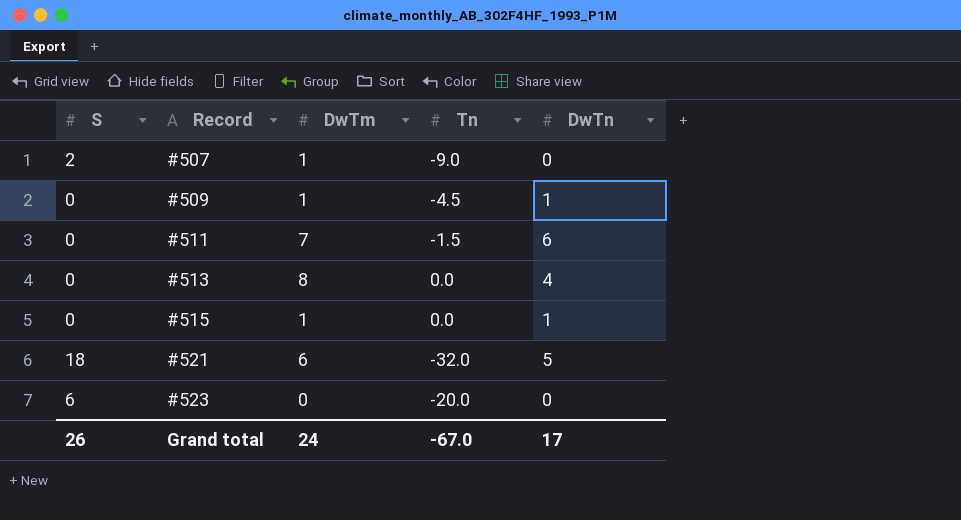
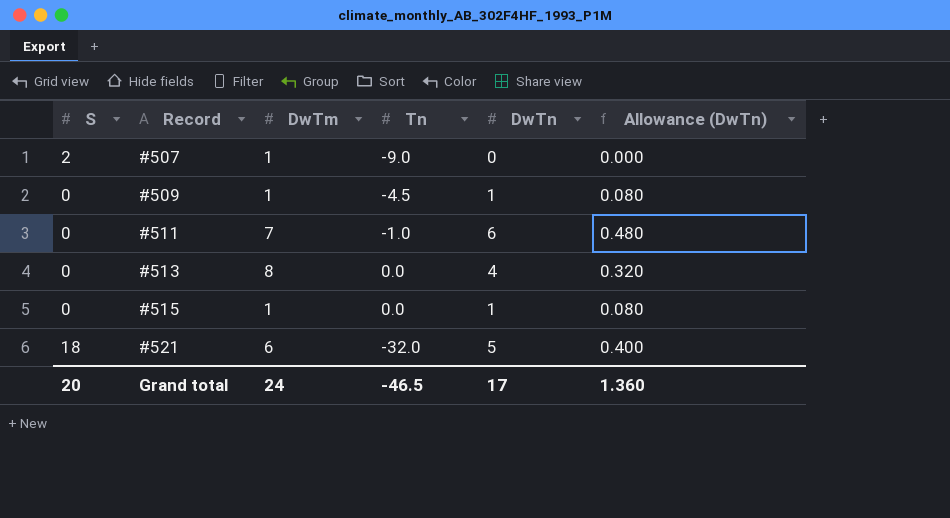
column Allowance (DwTn) | formula: none -> [DwTn] * 0.08
row #523: 6 | 0 | -20.0 | 0 -> none
#511 | Tn: -1.5 -> -1.0
Grand total | S: 26 -> 20
Grand total | Tn: -67.0 -> -46.5

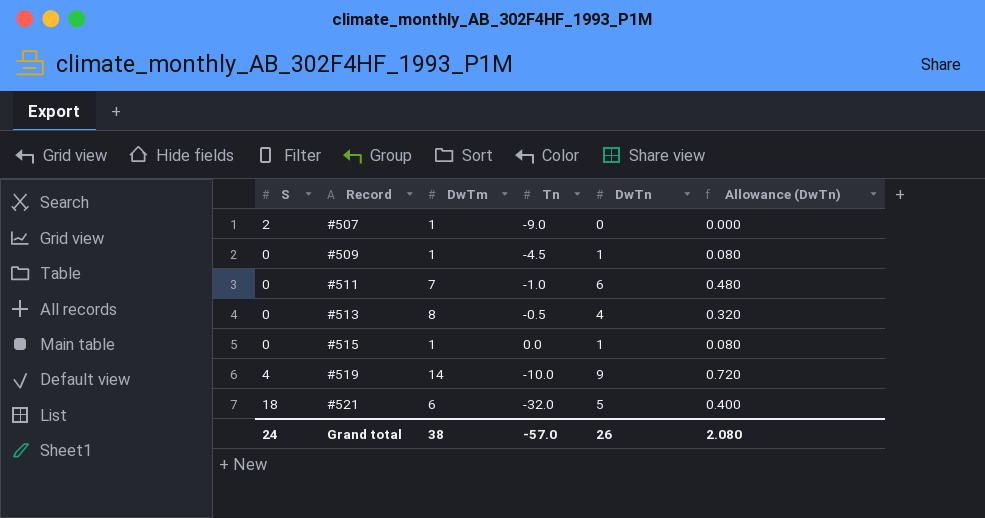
#513 | Tn: 0.0 -> -0.5
row #519: none -> 4 | 14 | -10.0 | 9 | 0.720
Grand total | S: 20 -> 24
Grand total | DwTm: 24 -> 38
Grand total | Tn: -46.5 -> -57.0
Grand total | DwTn: 17 -> 26
Grand total | Allowance (DwTn): 1.360 -> 2.080

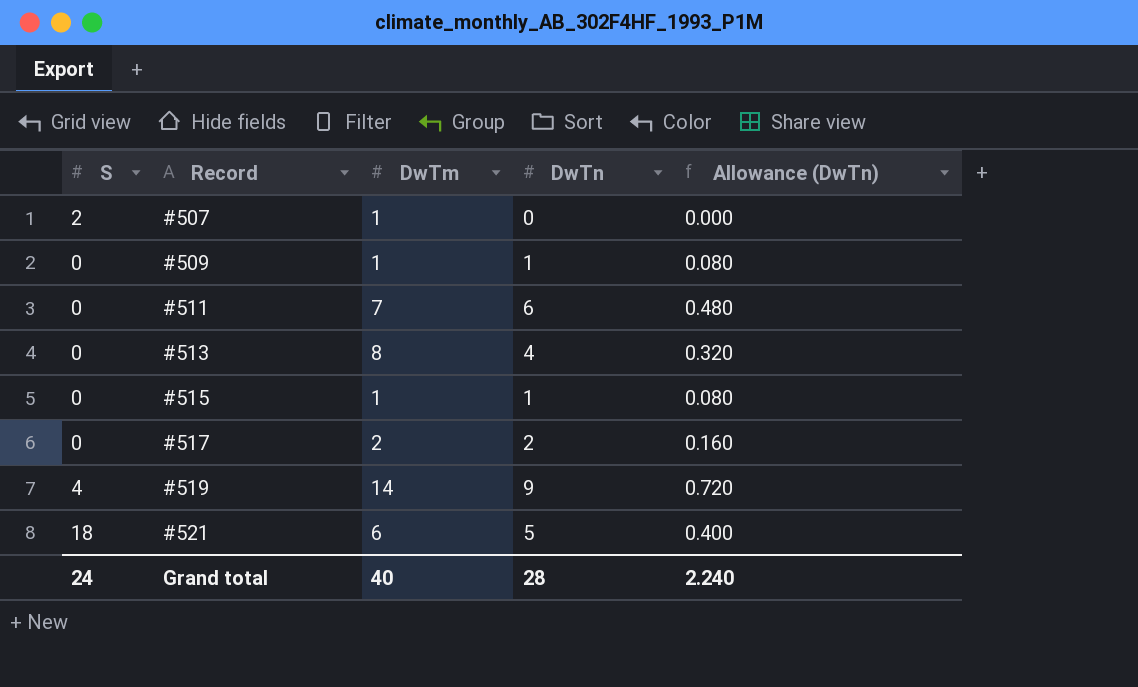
column Tn | position: 4 -> none
row #517: none -> 0 | 2 | 2 | 0.160
Grand total | DwTm: 38 -> 40
Grand total | DwTn: 26 -> 28
Grand total | Allowance (DwTn): 2.080 -> 2.240

